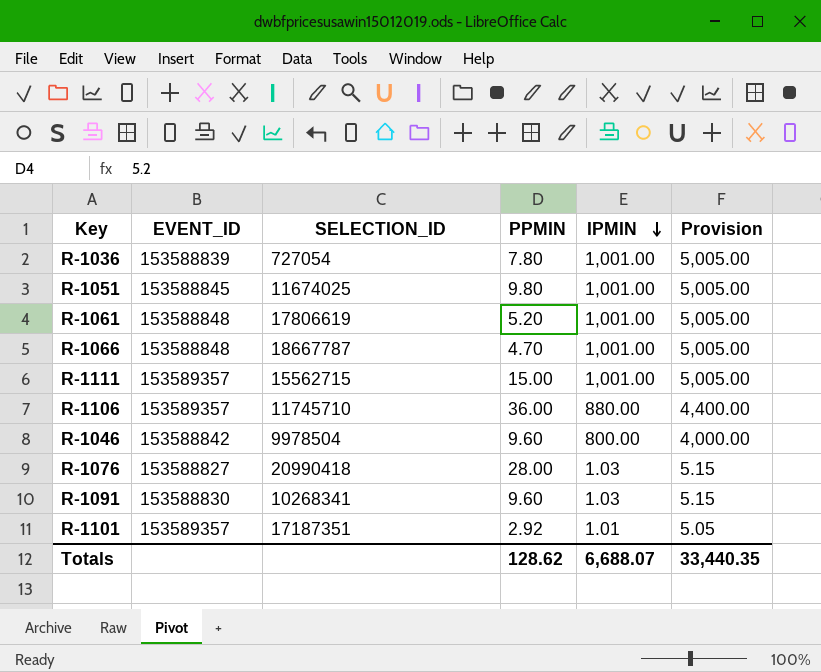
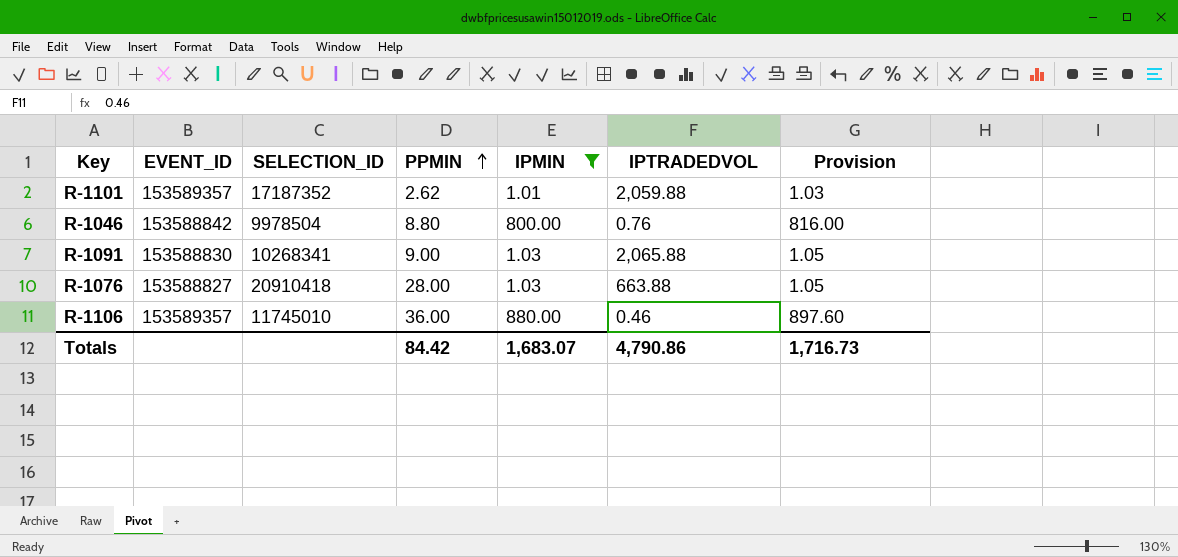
filter: none -> IPMIN != 1,001.00
row order: IPMIN descending -> PPMIN ascending
column IPTRADEDVOL | position: none -> 6
column Provision | formula: [IPMIN] * 5 -> [IPMIN] * 1.02
R-1101 | SELECTION_ID: 17187351 -> 17187352
R-1101 | PPMIN: 2.92 -> 2.62
R-1046 | PPMIN: 9.60 -> 8.80
R-1091 | PPMIN: 9.60 -> 9.00
R-1076 | SELECTION_ID: 20990418 -> 20910418
R-1106 | SELECTION_ID: 11745710 -> 11745010
Totals | PPMIN: 128.62 -> 84.42
Totals | IPMIN: 6,688.07 -> 1,683.07
Totals | Provision: 33,440.35 -> 1,716.73

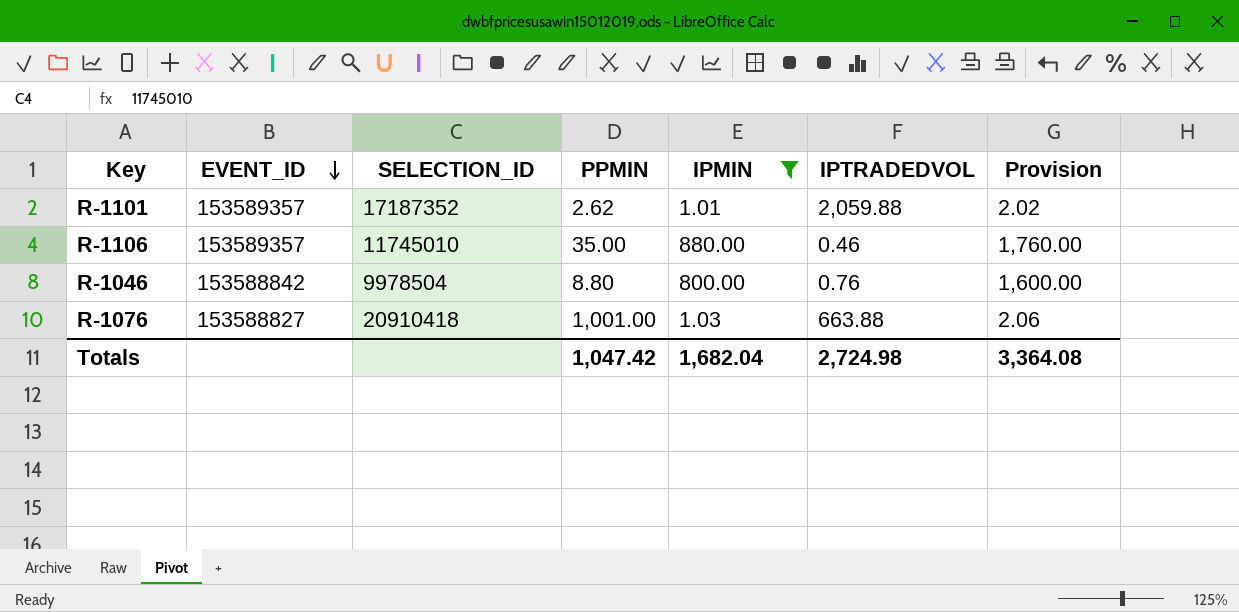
row order: PPMIN ascending -> EVENT_ID descending
column Provision | formula: [IPMIN] * 1.02 -> [IPMIN] * 2
row R-1091: 153588830 | 10268341 | 9.00 | 1.03 | 2,065.88 | 1.05 -> none
R-1106 | PPMIN: 36.00 -> 35.00
R-1076 | PPMIN: 28.00 -> 1,001.00
Totals | PPMIN: 84.42 -> 1,047.42
Totals | IPMIN: 1,683.07 -> 1,682.04
Totals | IPTRADEDVOL: 4,790.86 -> 2,724.98
Totals | Provision: 1,716.73 -> 3,364.08

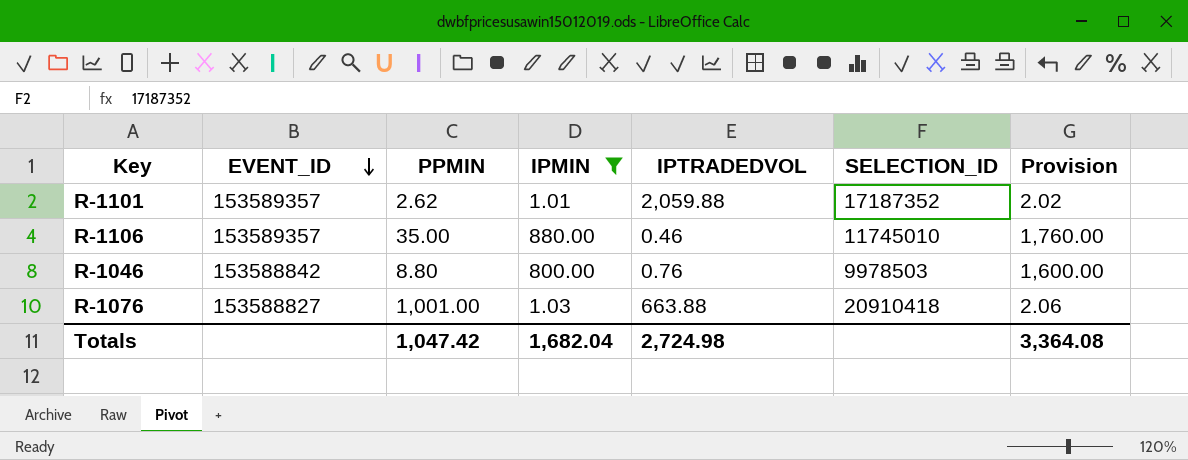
column SELECTION_ID | position: 3 -> 6
R-1046 | SELECTION_ID: 9978504 -> 9978503

